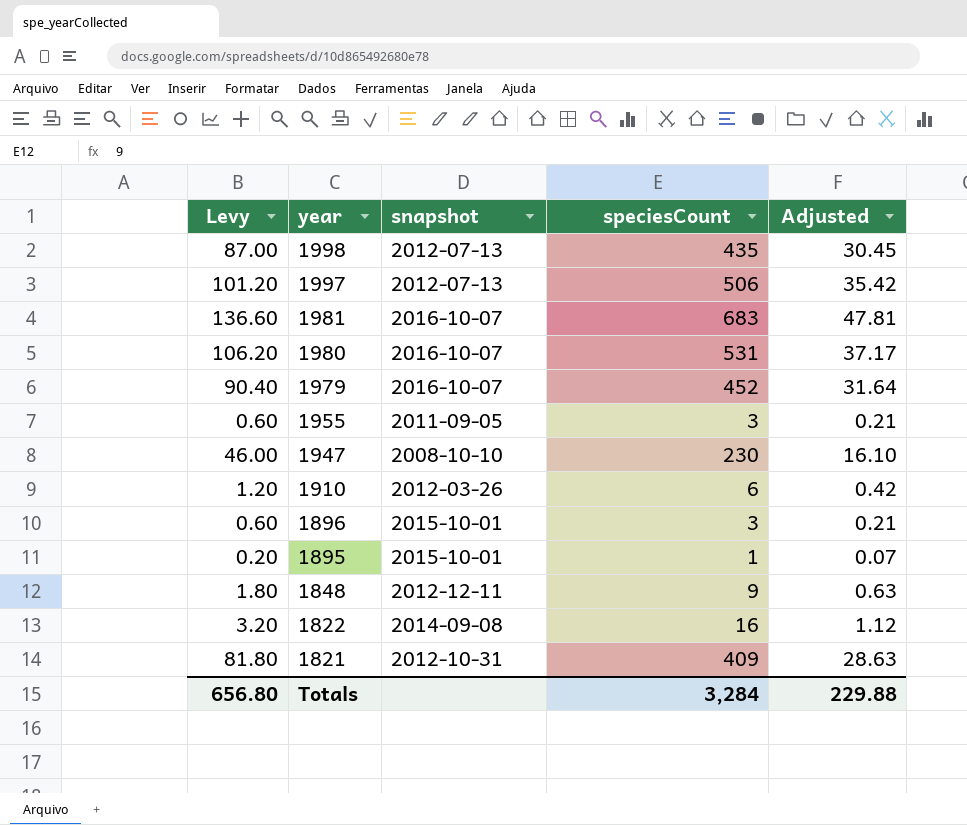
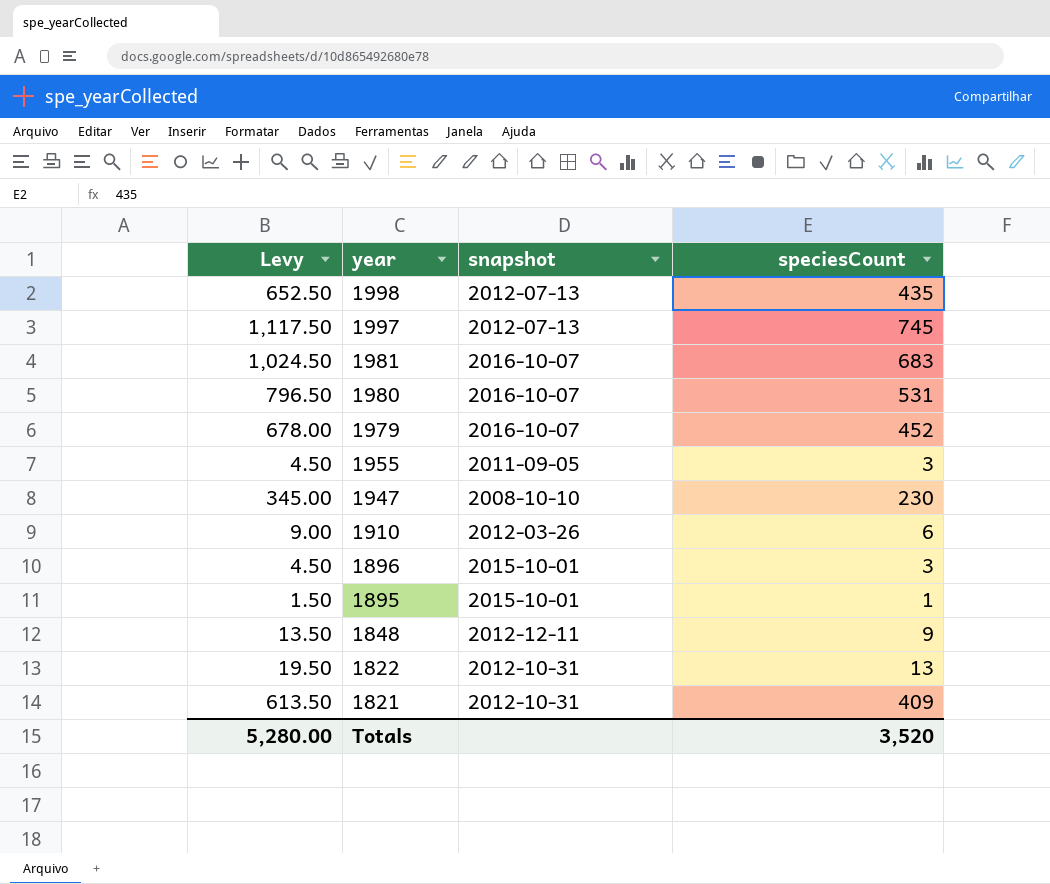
column Adjusted | formula: [speciesCount] * 0.07 -> none
column Levy | formula: [speciesCount] * 0.2 -> [speciesCount] * 1.5
1997 | speciesCount: 506 -> 745
1822 | snapshot: 2014-09-08 -> 2012-10-31
1822 | speciesCount: 16 -> 13
Totals | Levy: 656.80 -> 5,280.00
Totals | speciesCount: 3,284 -> 3,520

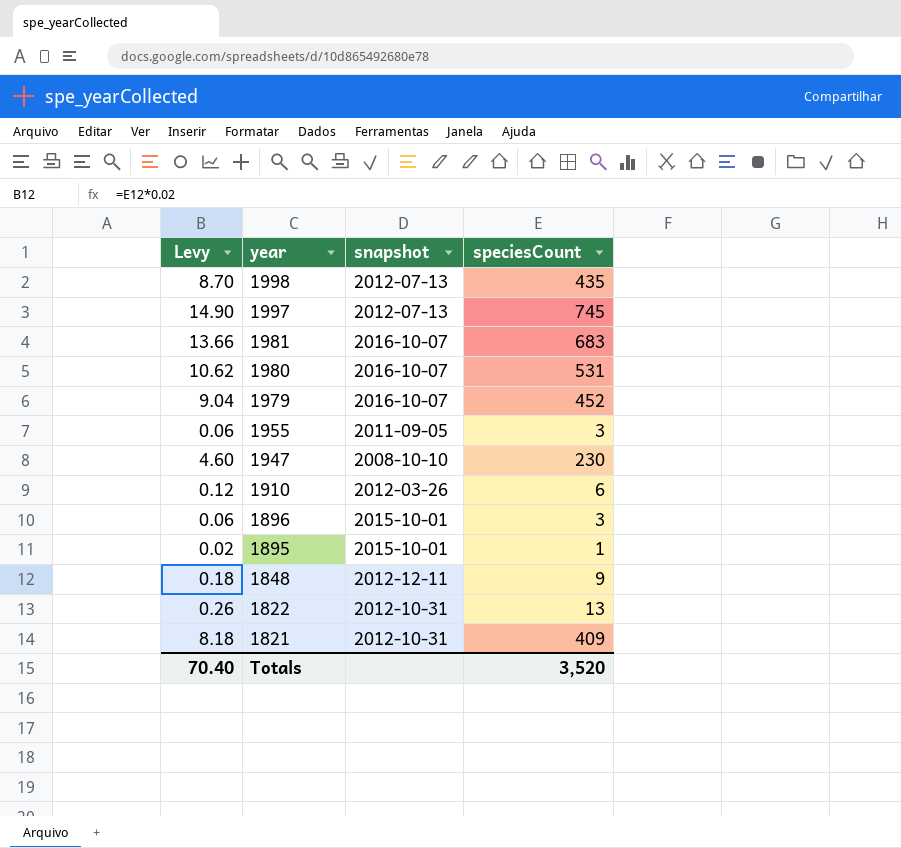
column Levy | formula: [speciesCount] * 1.5 -> [speciesCount] * 0.02
Totals | Levy: 5,280.00 -> 70.40

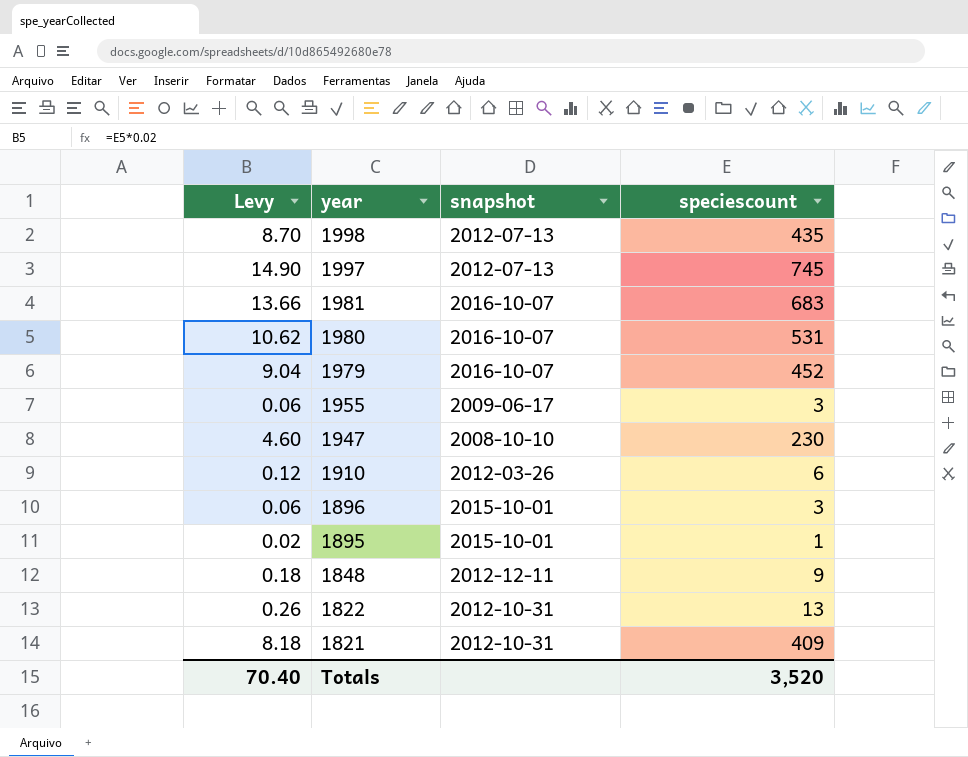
column name: speciesCount -> speciescount
1955 | snapshot: 2011-09-05 -> 2009-06-17

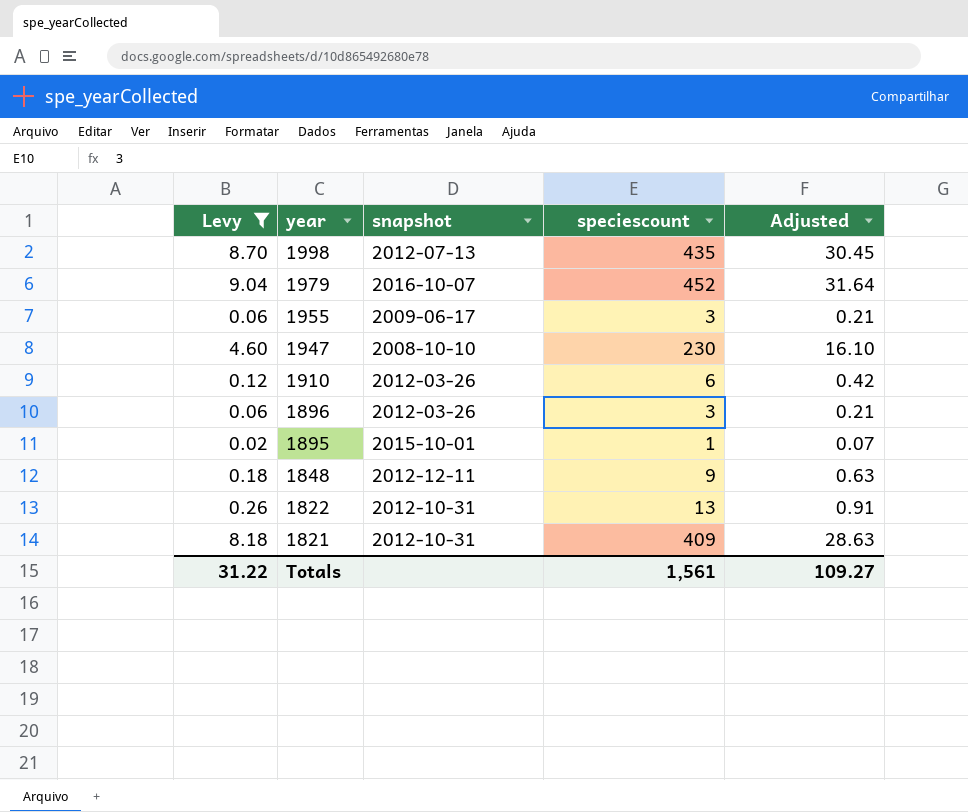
filter: none -> Levy <= 9.04
column Adjusted | formula: none -> [speciescount] * 0.07
1896 | snapshot: 2015-10-01 -> 2012-03-26
Totals | Levy: 70.40 -> 31.22
Totals | speciescount: 3,520 -> 1,561

